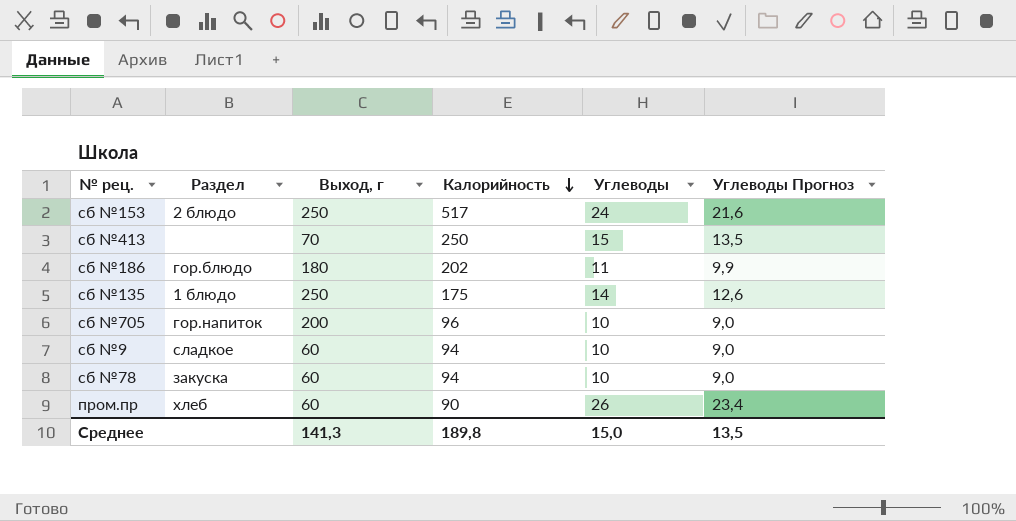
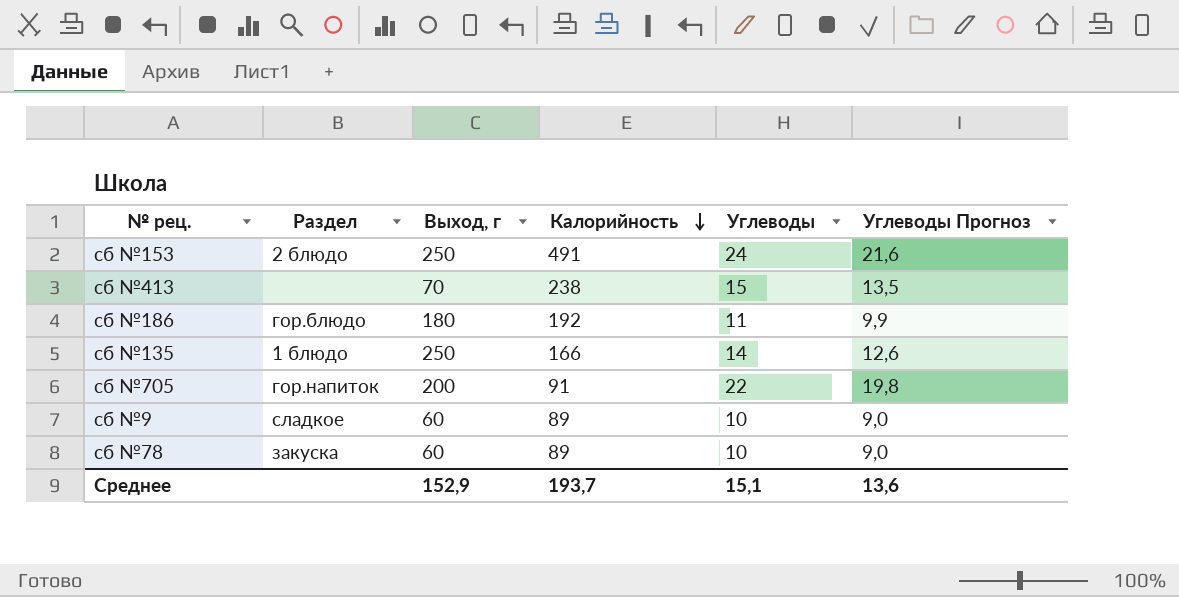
row пром.пр: хлеб | 60 | 90 | 26 | 23,4 -> none
сб №153 | Калорийность: 517 -> 491
сб №413 | Калорийность: 250 -> 238
сб №186 | Калорийность: 202 -> 192
сб №135 | Калорийность: 175 -> 166
сб №705 | Калорийность: 96 -> 91
сб №705 | Углеводы: 10 -> 22
сб №705 | Углеводы Прогноз: 9,0 -> 19,8
сб №9 | Калорийность: 94 -> 89
сб №78 | Калорийность: 94 -> 89
Среднее | Выход, г: 141,3 -> 152,9
Среднее | Калорийность: 189,8 -> 193,7
Среднее | Углеводы: 15,0 -> 15,1
Среднее | Углеводы Прогноз: 13,5 -> 13,6

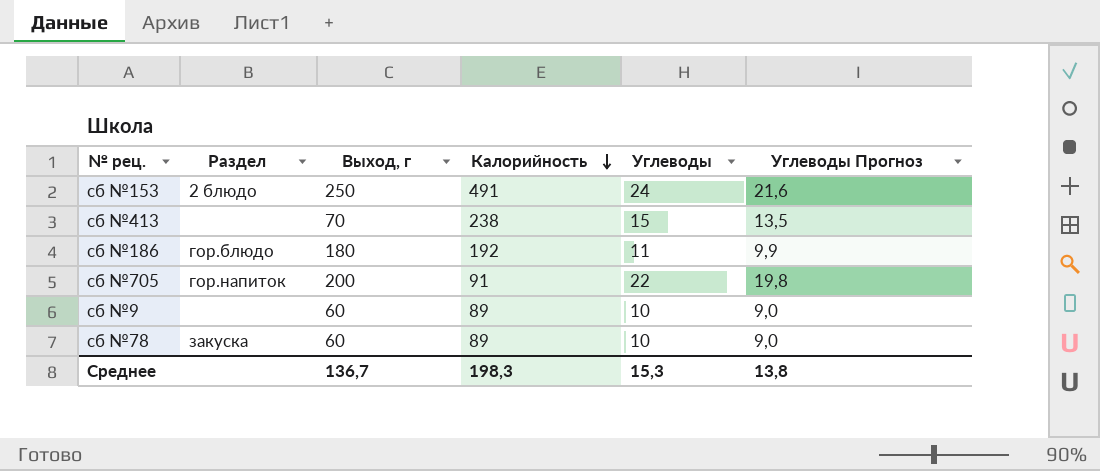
row сб №135: 1 блюдо | 250 | 166 | 14 | 12,6 -> none
сб №9 | Раздел: сладкое -> none
Среднее | Выход, г: 152,9 -> 136,7
Среднее | Калорийность: 193,7 -> 198,3
Среднее | Углеводы: 15,1 -> 15,3
Среднее | Углеводы Прогноз: 13,6 -> 13,8

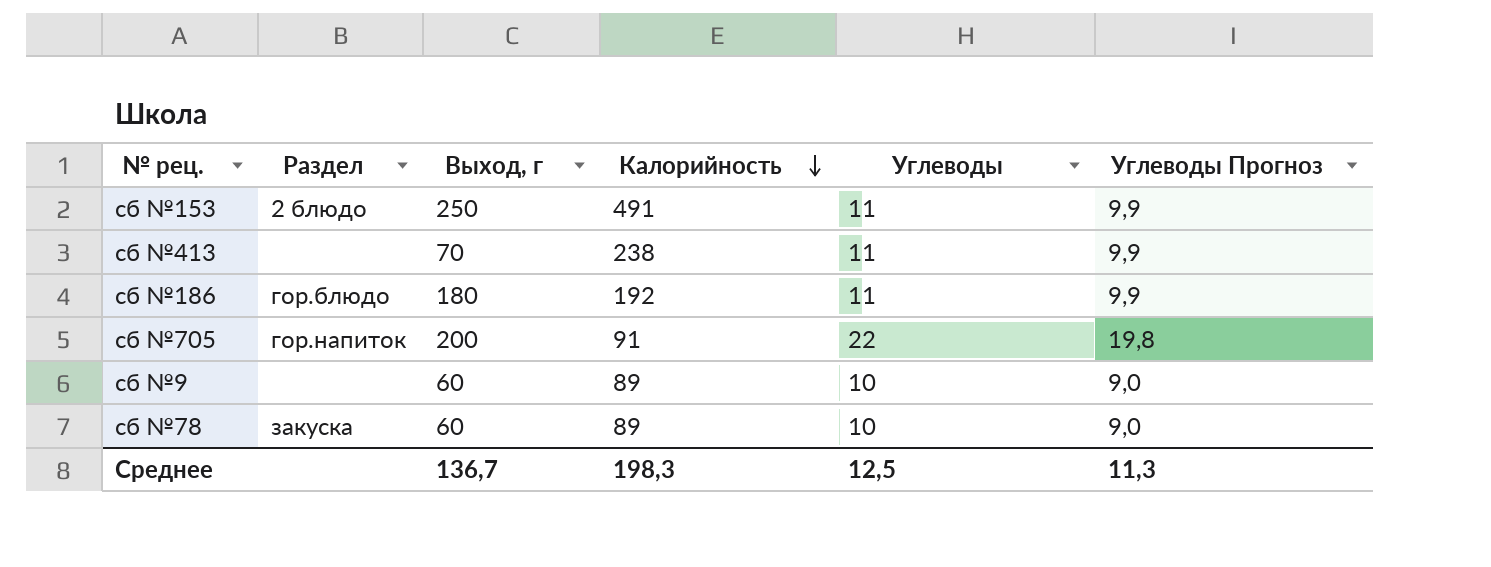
сб №153 | Углеводы: 24 -> 11
сб №153 | Углеводы Прогноз: 21,6 -> 9,9
сб №413 | Углеводы: 15 -> 11
сб №413 | Углеводы Прогноз: 13,5 -> 9,9
Среднее | Углеводы: 15,3 -> 12,5
Среднее | Углеводы Прогноз: 13,8 -> 11,3

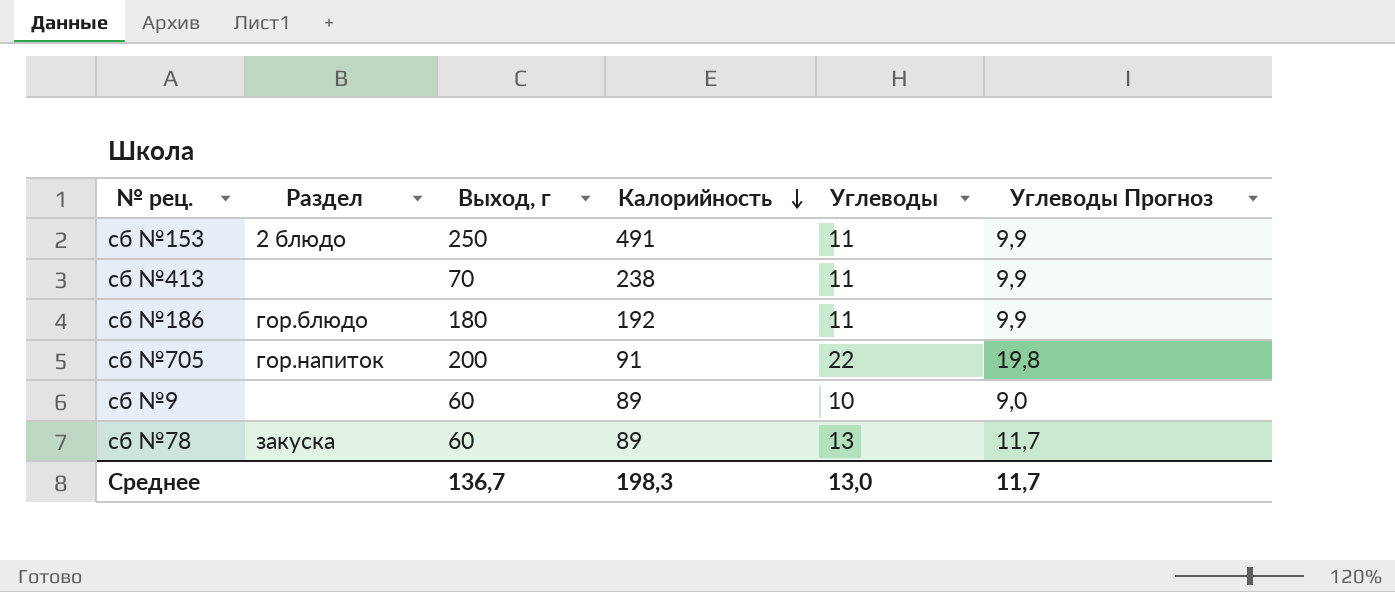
сб №78 | Углеводы: 10 -> 13
сб №78 | Углеводы Прогноз: 9,0 -> 11,7
Среднее | Углеводы: 12,5 -> 13,0
Среднее | Углеводы Прогноз: 11,3 -> 11,7

